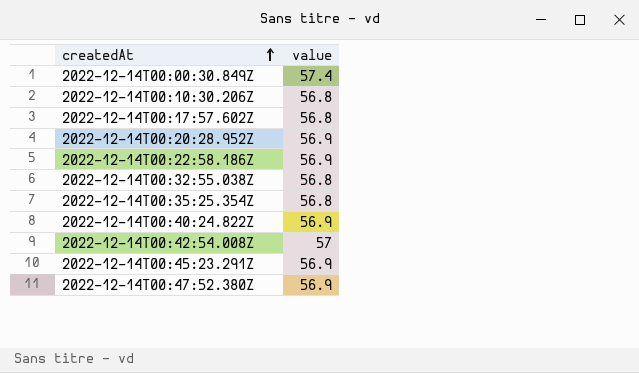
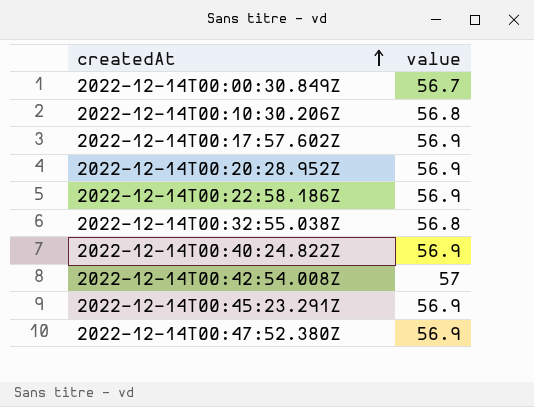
row 2022-12-14T00:35:25.354Z: 56.8 -> none
2022-12-14T00:00:30.849Z | value: 57.4 -> 56.7
2022-12-14T00:17:57.602Z | value: 56.8 -> 56.9

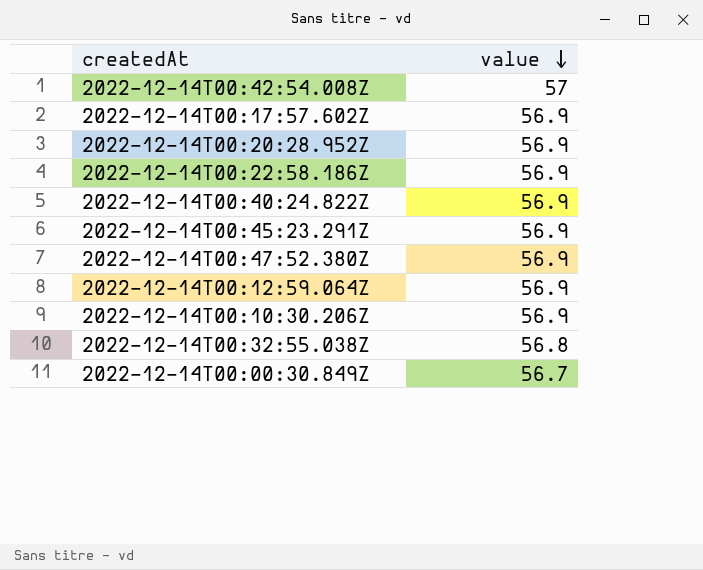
row order: createdAt ascending -> value descending
row 2022-12-14T00:12:59.064Z: none -> 56.9
2022-12-14T00:10:30.206Z | value: 56.8 -> 56.9

